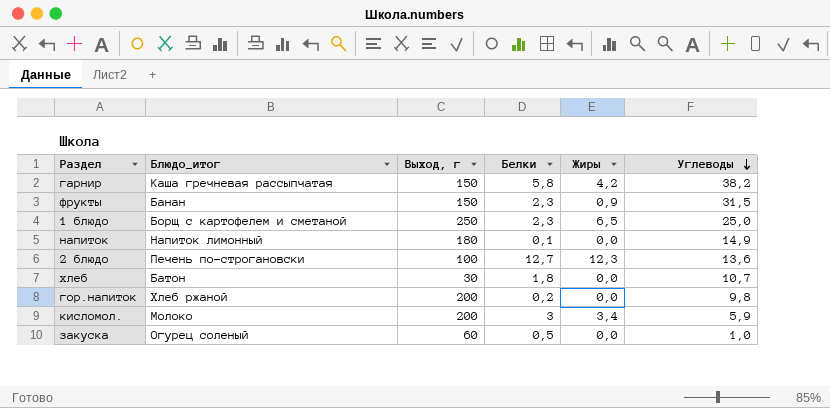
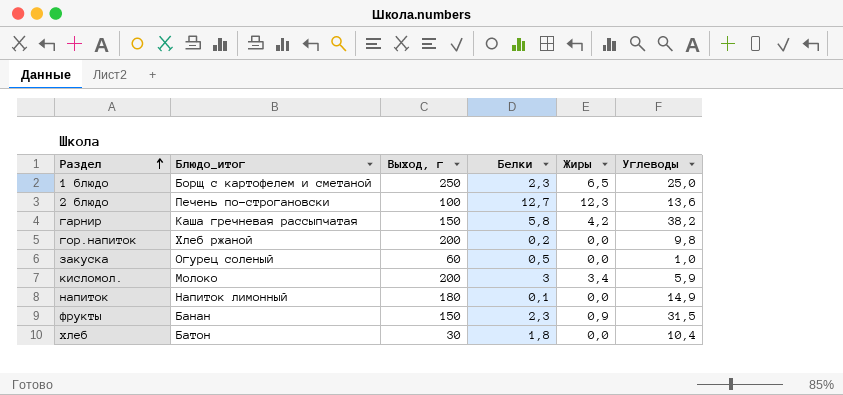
row order: Углеводы descending -> Раздел ascending
хлеб | Углеводы: 10,7 -> 10,4

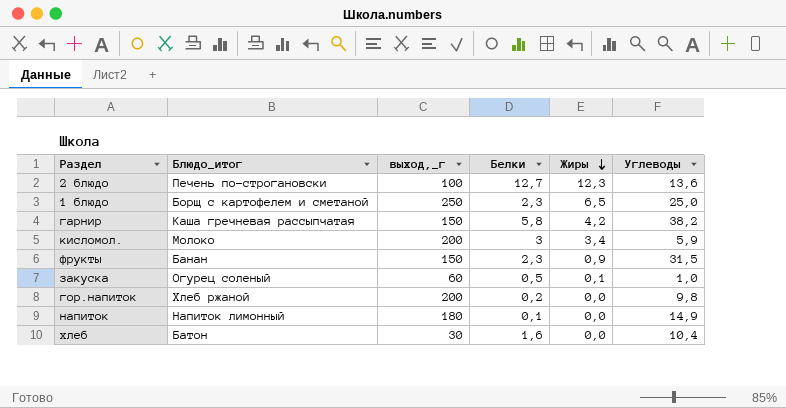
row order: Раздел ascending -> Жиры descending
column name: Выход, г -> выход,_г
закуска | Жиры: 0,0 -> 0,1
хлеб | Белки: 1,8 -> 1,6

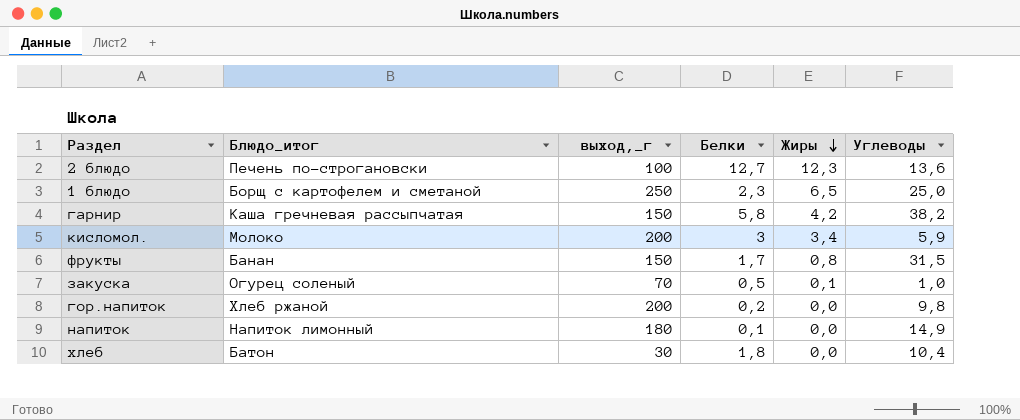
фрукты | Белки: 2,3 -> 1,7
фрукты | Жиры: 0,9 -> 0,8
закуска | выход,_г: 60 -> 70
хлеб | Белки: 1,6 -> 1,8

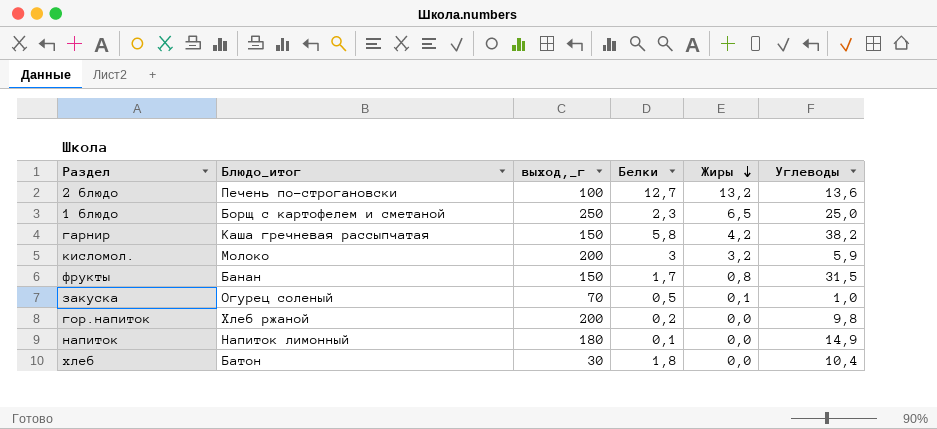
2 блюдо | Жиры: 12,3 -> 13,2
кисломол. | Жиры: 3,4 -> 3,2

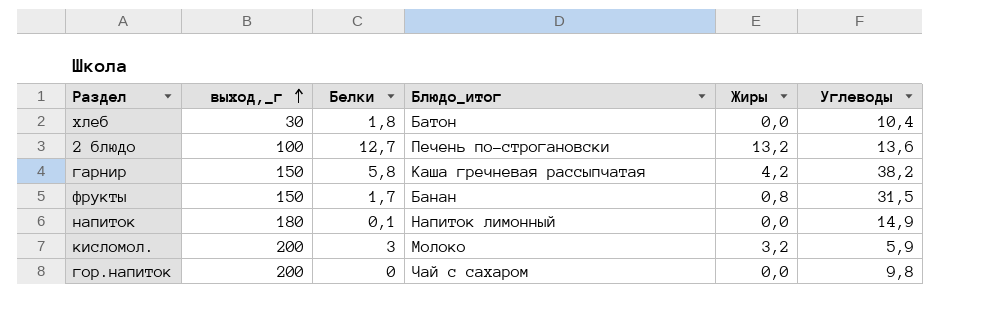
row order: Жиры descending -> выход,_г ascending
column Блюдо_итог | position: 2 -> 4
row 1 блюдо: Борщ с картофелем и сметаной | 250 | 2,3 | 6,5 | 25,0 -> none
row закуска: Огурец соленый | 70 | 0,5 | 0,1 | 1,0 -> none
гор.напиток | Белки: 0,2 -> 0
гор.напиток | Блюдо_итог: Хлеб ржаной -> Чай с сахаром

